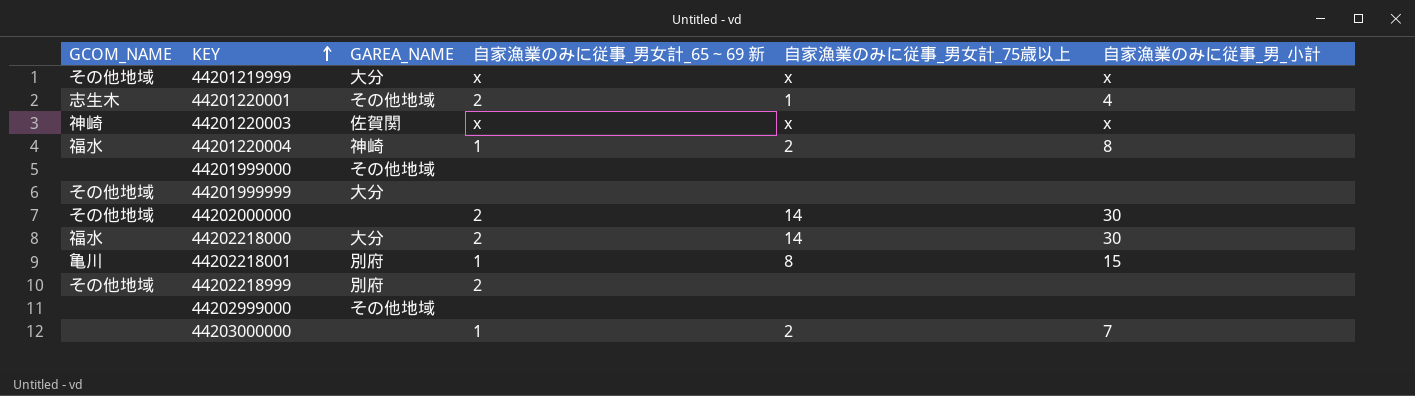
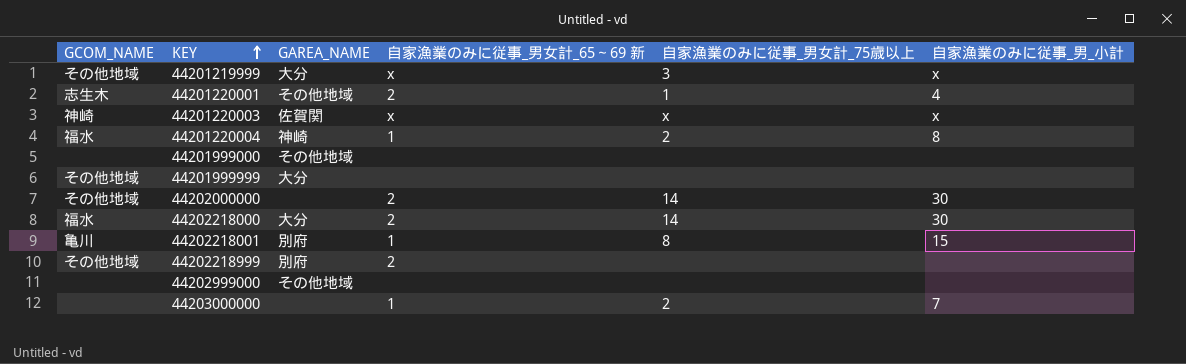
44201219999 | 自家漁業のみに従事_男女計_75歳以上: x -> 3

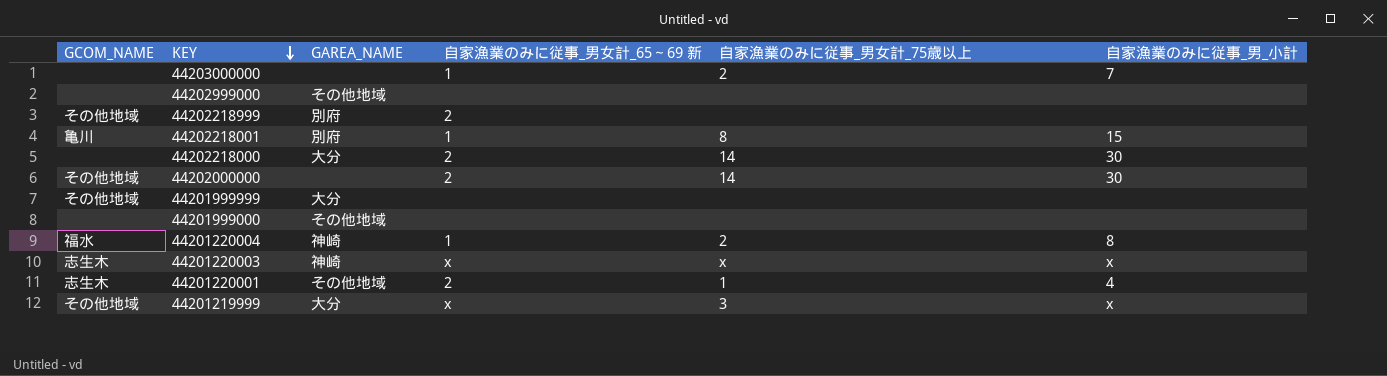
row order: KEY ascending -> KEY descending
44202218000 | GCOM_NAME: 福水 -> none
44201220003 | GCOM_NAME: 神崎 -> 志生木
44201220003 | GAREA_NAME: 佐賀関 -> 神崎

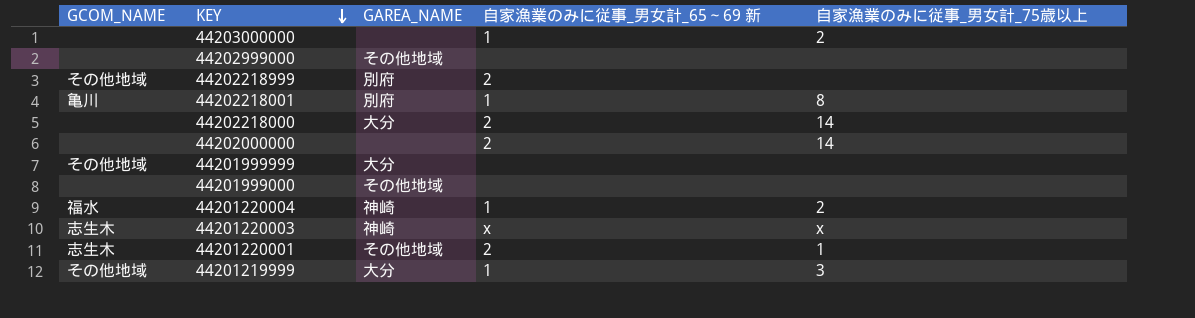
column 自家漁業のみに従事_男_小計 | position: 6 -> none
44202000000 | GCOM_NAME: その他地域 -> none
44201219999 | 自家漁業のみに従事_男女計_65～69 新: x -> 1

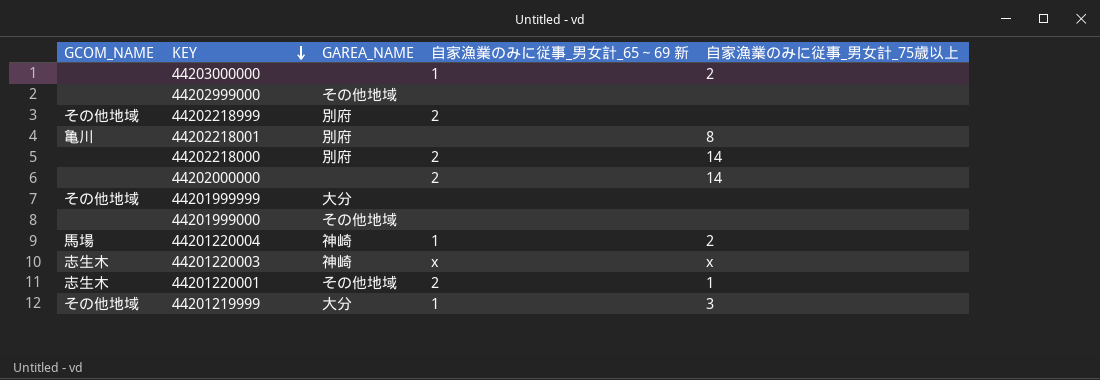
44202218001 | 自家漁業のみに従事_男女計_65～69 新: 1 -> none
44202218000 | GAREA_NAME: 大分 -> 別府
44201220004 | GCOM_NAME: 福水 -> 馬場

